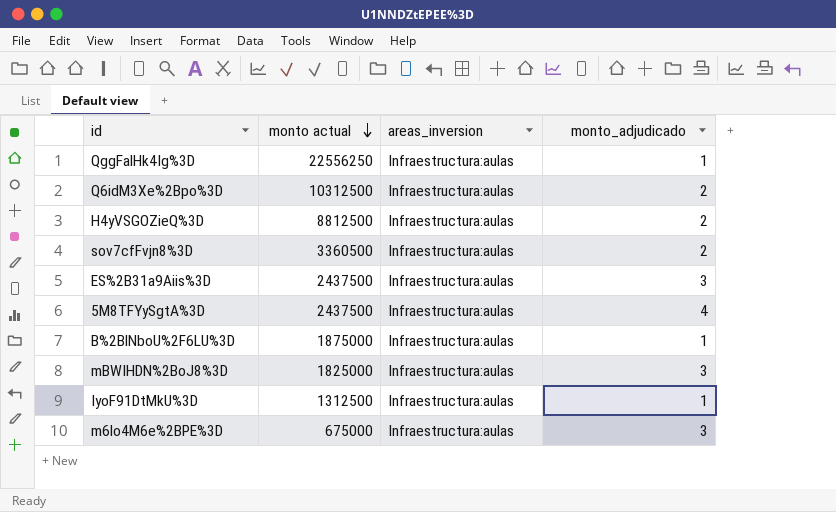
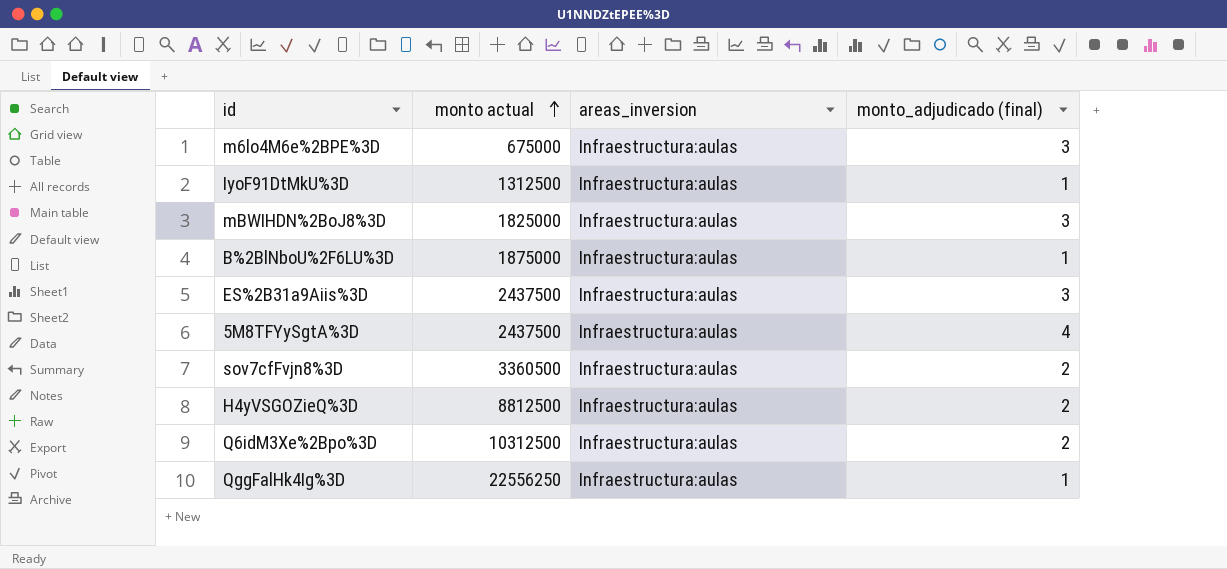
row order: monto actual descending -> monto actual ascending
column name: monto_adjudicado -> monto_adjudicado (final)

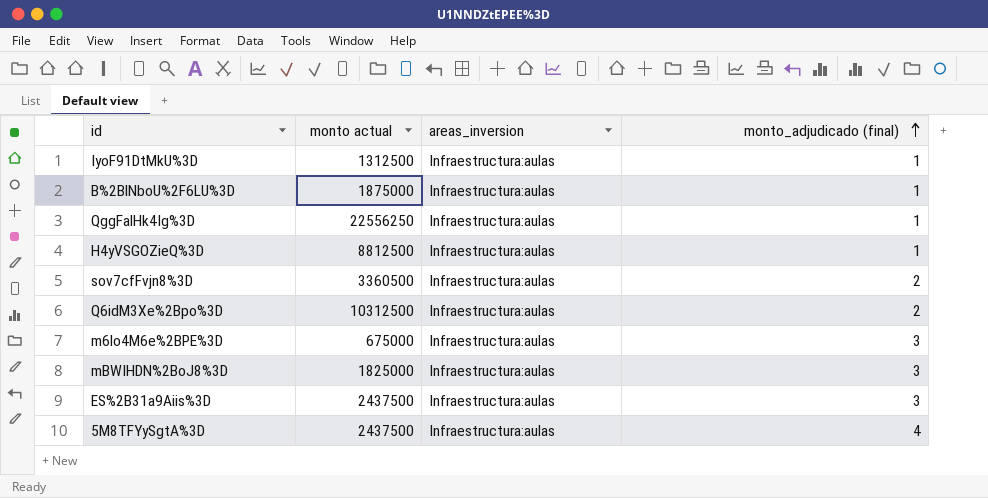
row order: monto actual ascending -> monto_adjudicado (final) ascending
H4yVSGOZieQ%3D | monto_adjudicado (final): 2 -> 1

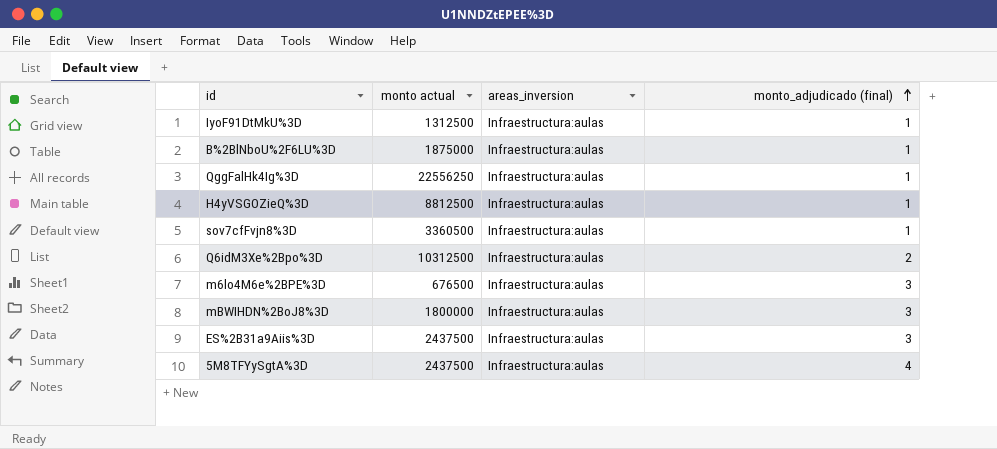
sov7cfFvjn8%3D | monto_adjudicado (final): 2 -> 1
m6lo4M6e%2BPE%3D | monto actual: 675000 -> 676500
mBWIHDN%2BoJ8%3D | monto actual: 1825000 -> 1800000

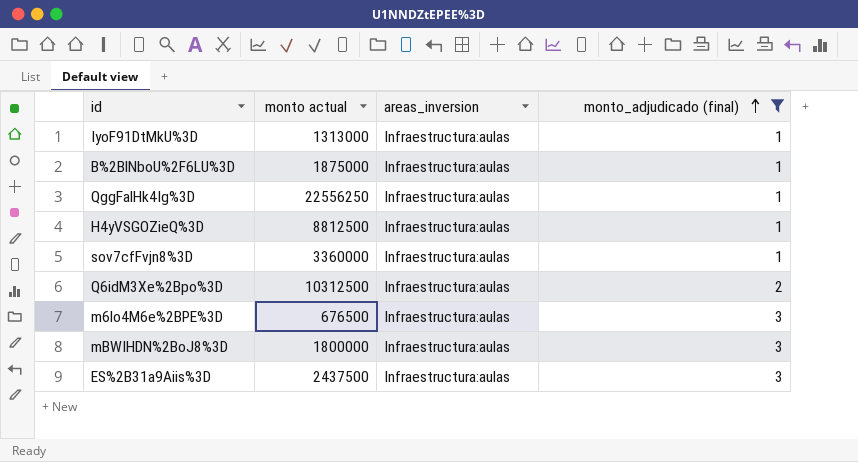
filter: none -> monto_adjudicado (final) != 4
IyoF91DtMkU%3D | monto actual: 1312500 -> 1313000
sov7cfFvjn8%3D | monto actual: 3360500 -> 3360000

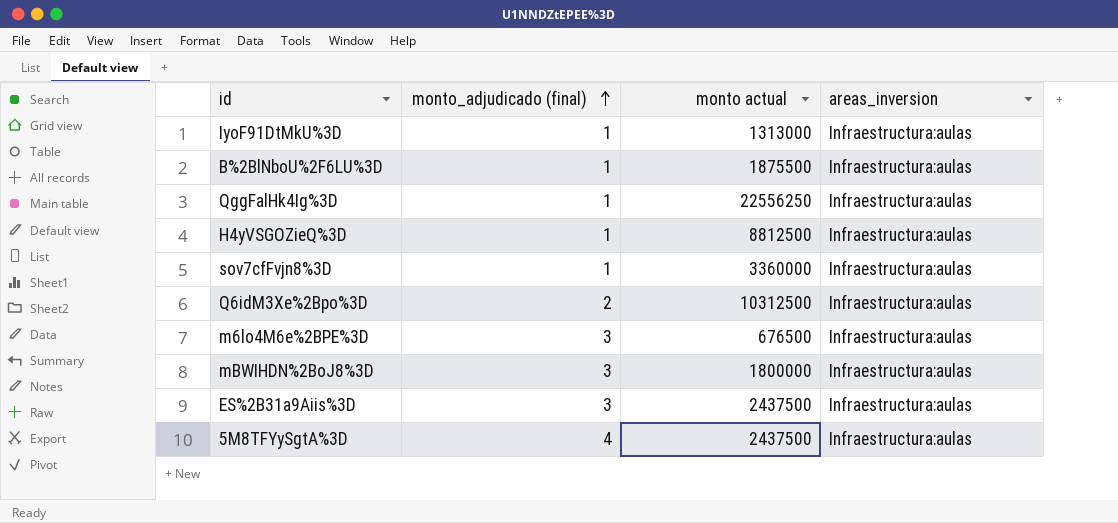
filter: monto_adjudicado (final) != 4 -> none
column monto_adjudicado (final) | position: 4 -> 2
B%2BlNboU%2F6LU%3D | monto actual: 1875000 -> 1875500

